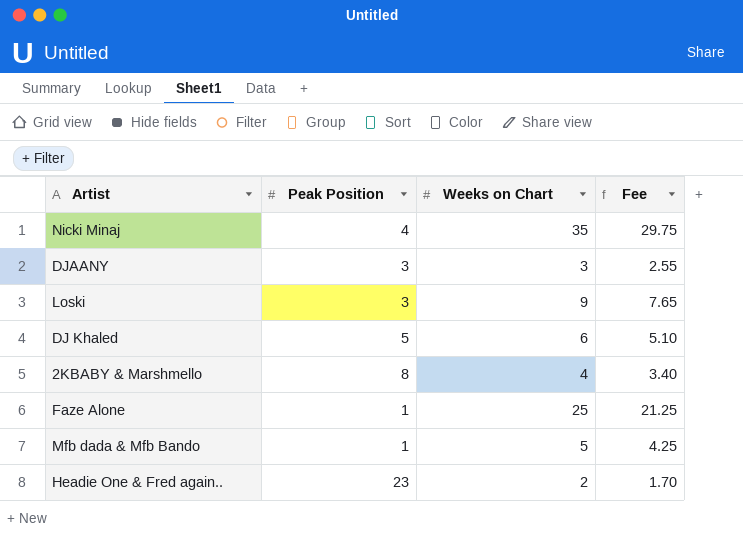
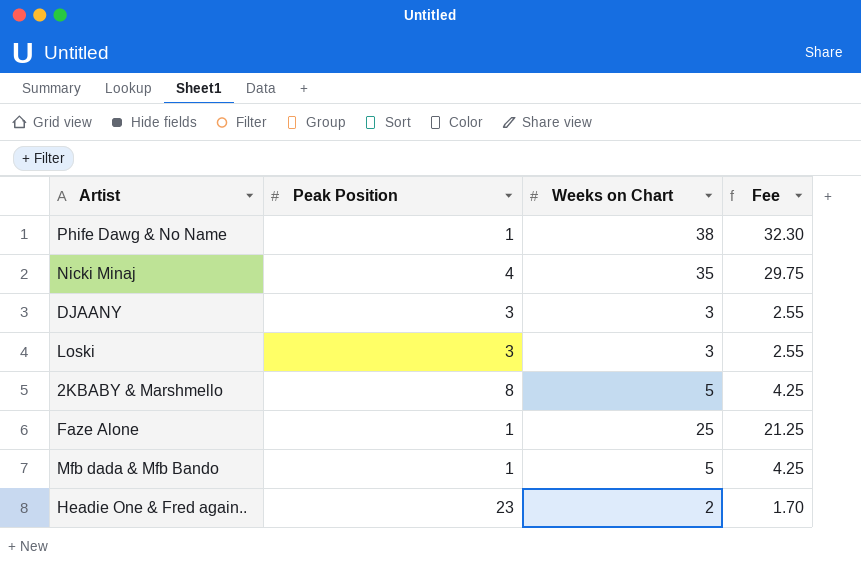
row DJ Khaled: 5 | 6 | 5.10 -> none
row Phife Dawg & No Name: none -> 1 | 38 | 32.30
Loski | Weeks on Chart: 9 -> 3
Loski | Fee: 7.65 -> 2.55
2KBABY & Marshmello | Weeks on Chart: 4 -> 5
2KBABY & Marshmello | Fee: 3.40 -> 4.25

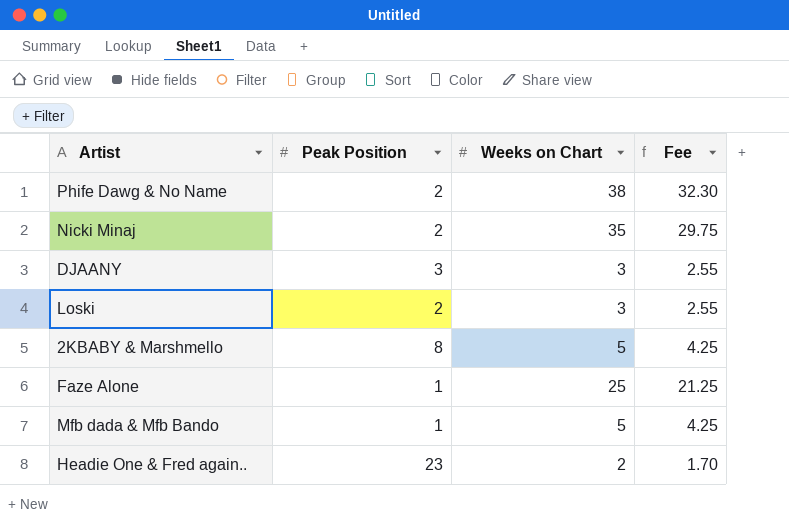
Phife Dawg & No Name | Peak Position: 1 -> 2
Nicki Minaj | Peak Position: 4 -> 2
Loski | Peak Position: 3 -> 2

